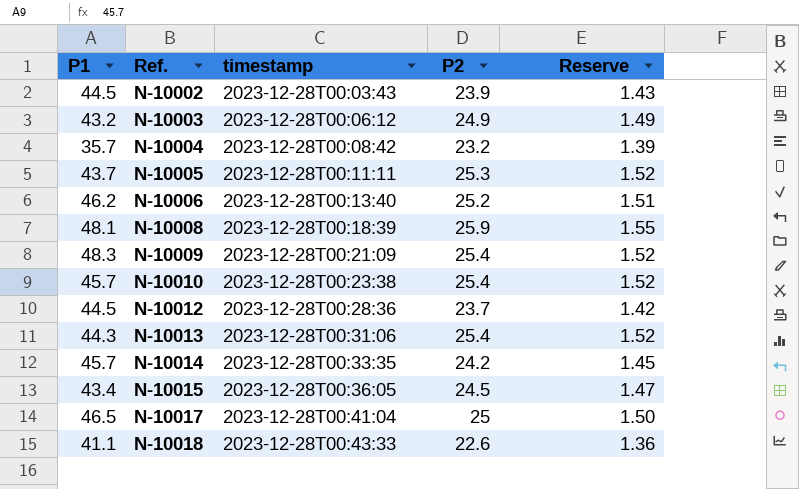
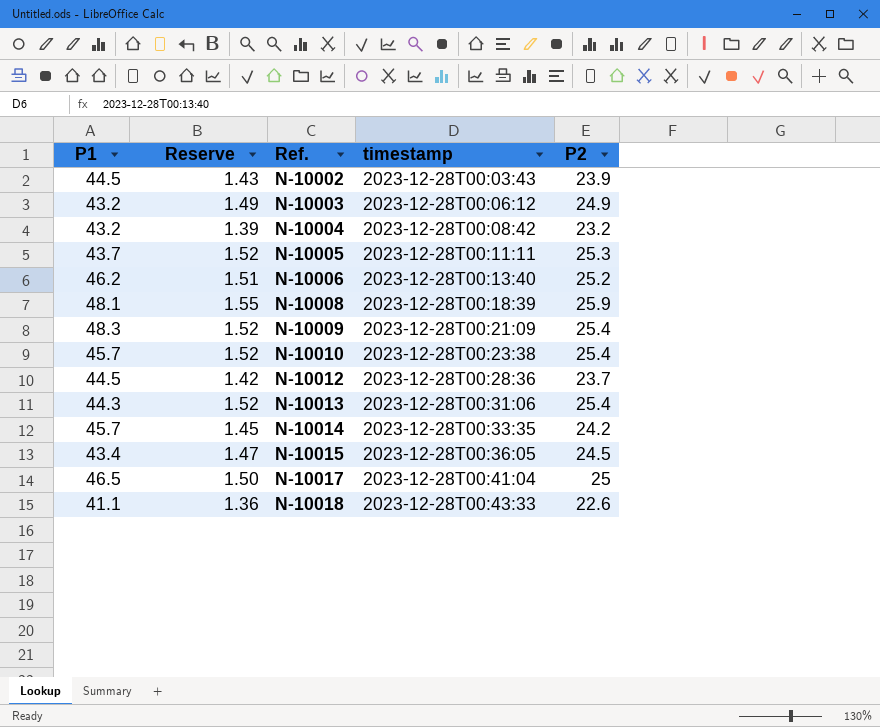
column Reserve | position: 5 -> 2
N-10004 | P1: 35.7 -> 43.2

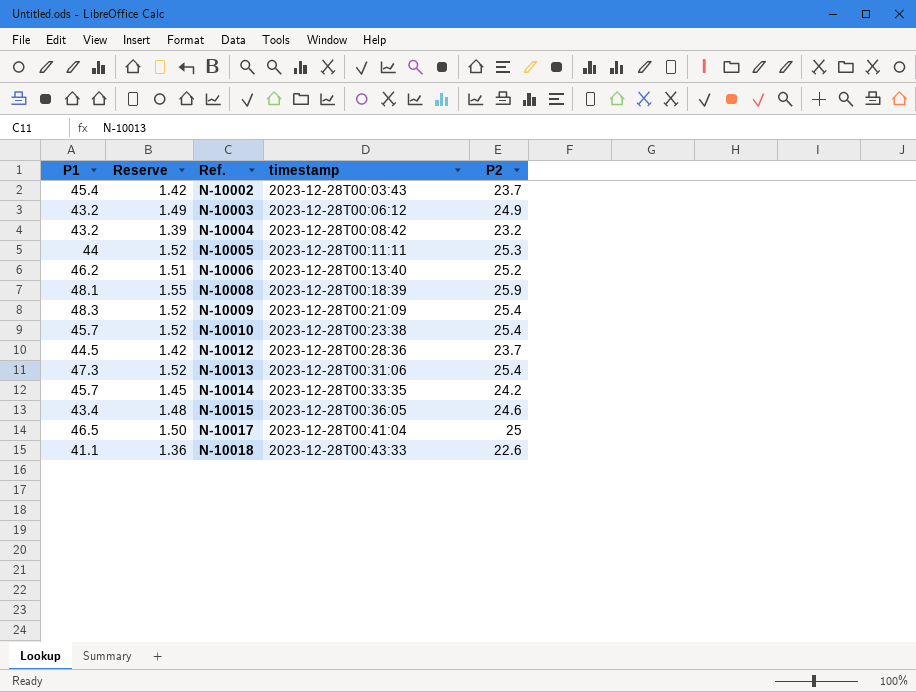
N-10002 | P1: 44.5 -> 45.4
N-10002 | Reserve: 1.43 -> 1.42
N-10002 | P2: 23.9 -> 23.7
N-10005 | P1: 43.7 -> 44
N-10013 | P1: 44.3 -> 47.3
N-10015 | Reserve: 1.47 -> 1.48
N-10015 | P2: 24.5 -> 24.6

